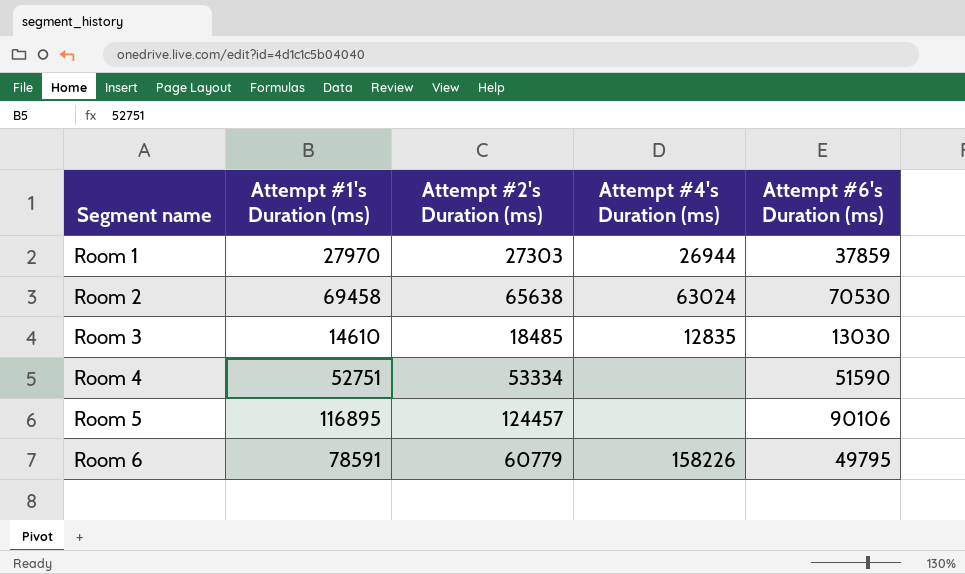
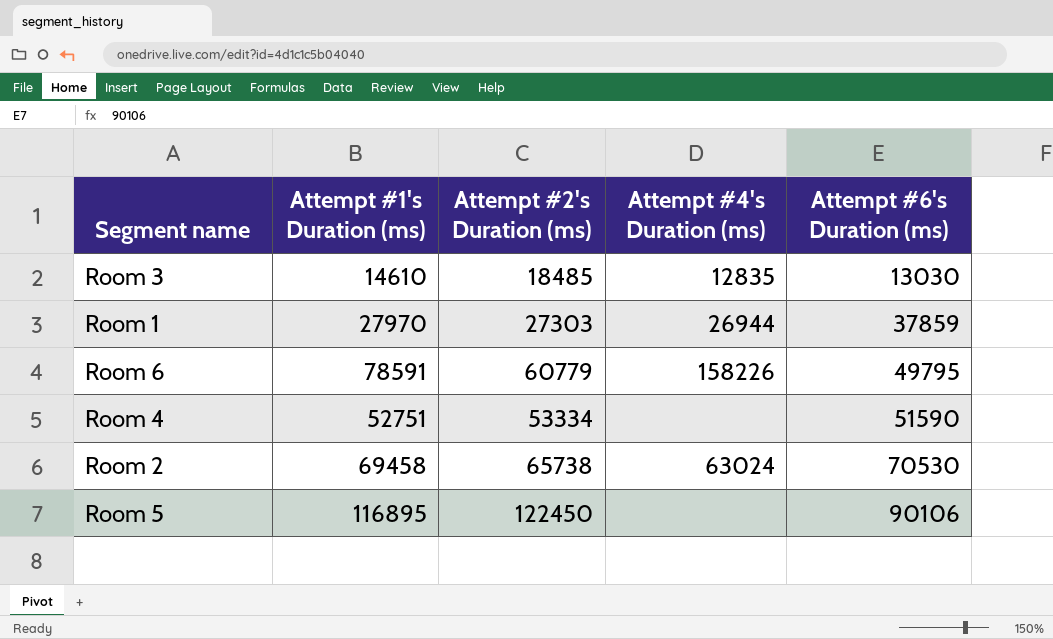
row order: Segment name ascending -> Attempt #6's Duration (ms) ascending
Room 2 | Attempt #2's Duration (ms): 65638 -> 65738
Room 5 | Attempt #2's Duration (ms): 124457 -> 122450

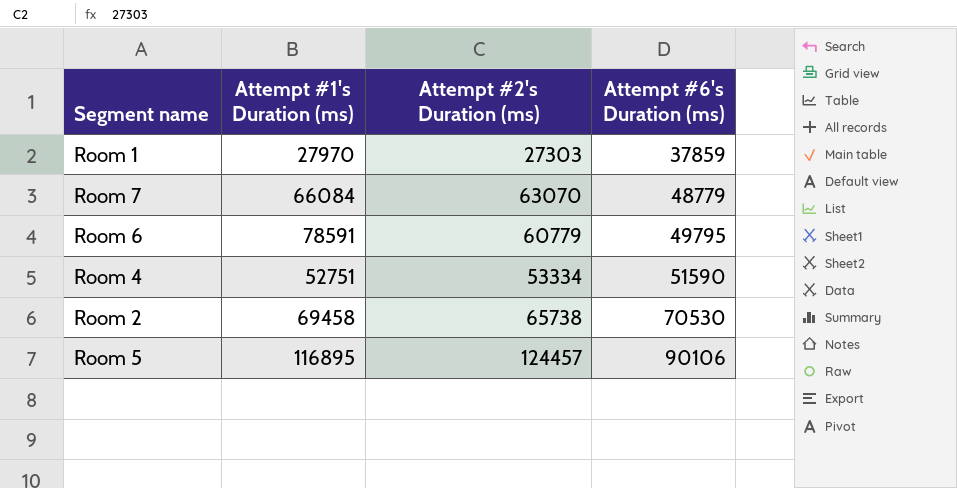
column Attempt #4's Duration (ms) | position: 4 -> none
row Room 3: 14610 | 18485 | 12835 | 13030 -> none
row Room 7: none -> 66084 | 63070 | 48779
Room 5 | Attempt #2's Duration (ms): 122450 -> 124457

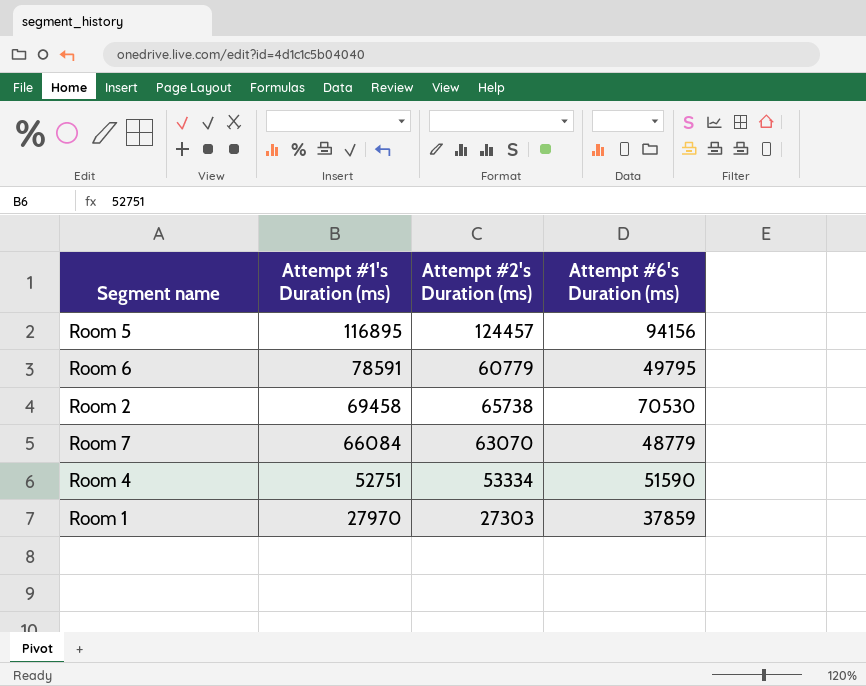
row order: Attempt #6's Duration (ms) ascending -> Attempt #1's Duration (ms) descending
Room 5 | Attempt #6's Duration (ms): 90106 -> 94156

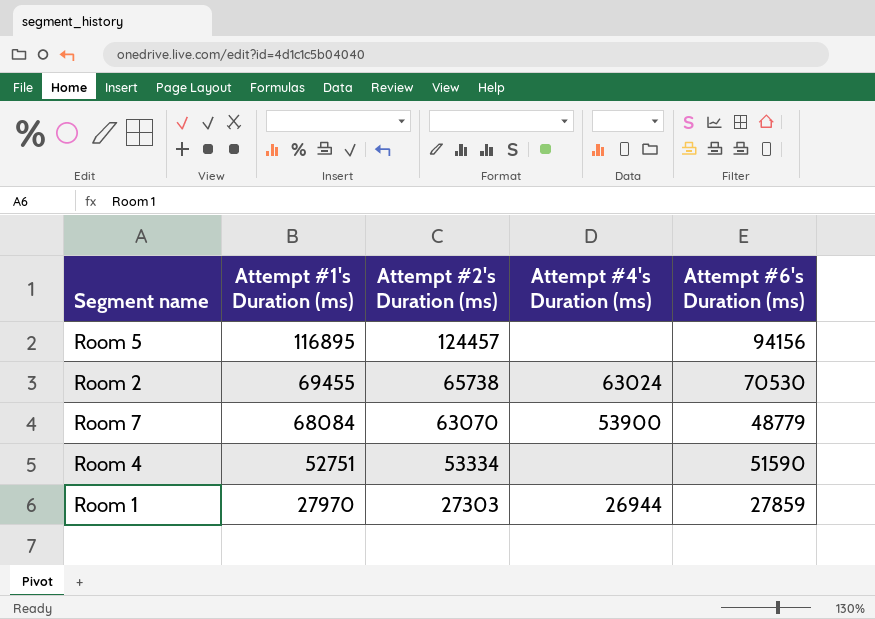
column Attempt #4's Duration (ms) | position: none -> 4
row Room 6: 78591 | 60779 | 49795 -> none
Room 2 | Attempt #1's Duration (ms): 69458 -> 69455
Room 7 | Attempt #1's Duration (ms): 66084 -> 68084
Room 1 | Attempt #6's Duration (ms): 37859 -> 27859

